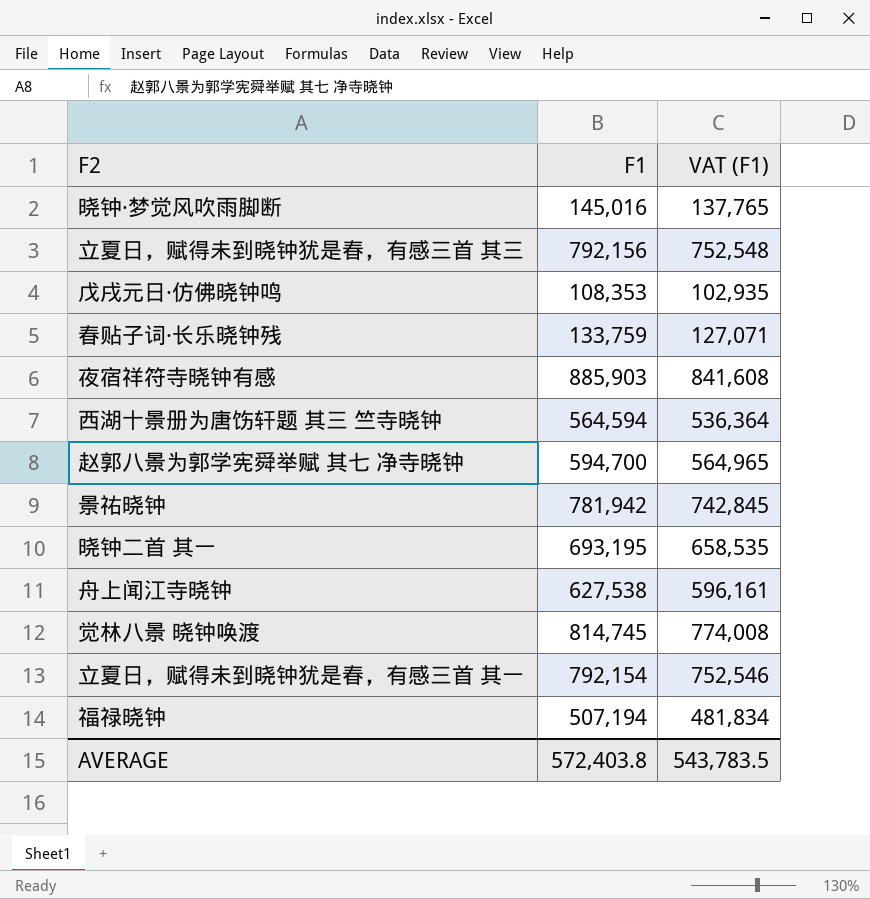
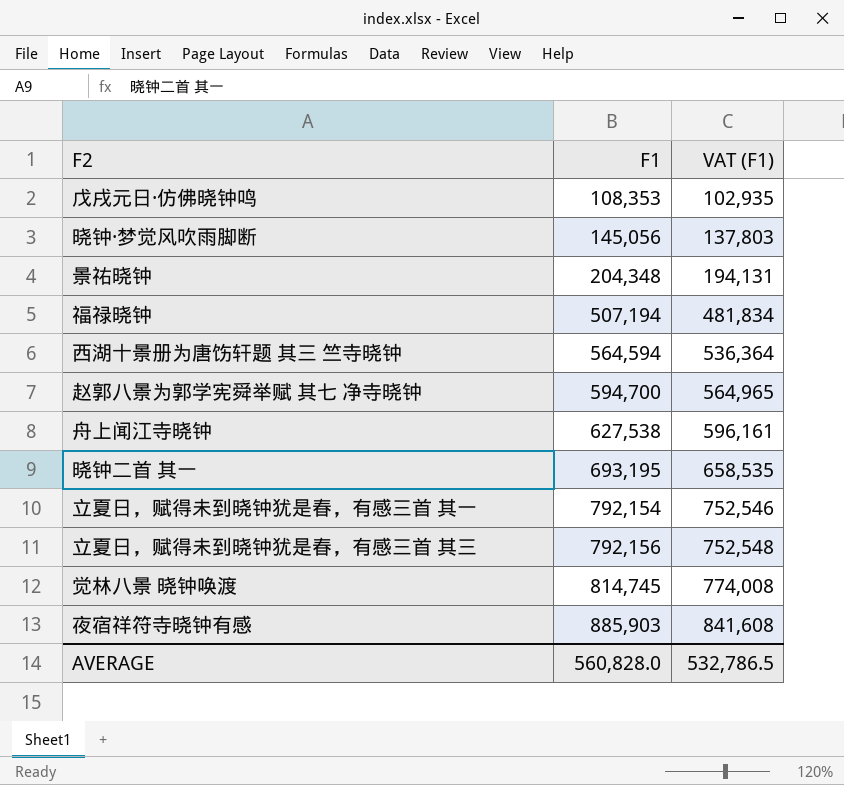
row order: none -> F1 ascending
row 春贴子词·长乐晓钟残: 133,759 | 127,071 -> none
晓钟·梦觉风吹雨脚断 | F1: 145,016 -> 145,056
晓钟·梦觉风吹雨脚断 | VAT (F1): 137,765 -> 137,803
景祐晓钟 | F1: 781,942 -> 204,348
景祐晓钟 | VAT (F1): 742,845 -> 194,131
AVERAGE | F1: 572,403.8 -> 560,828.0
AVERAGE | VAT (F1): 543,783.5 -> 532,786.5

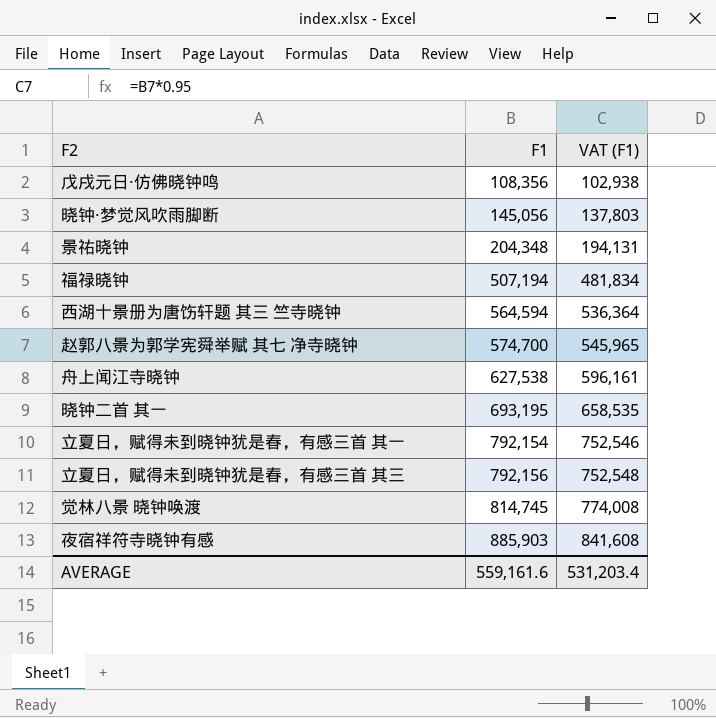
戊戌元日·仿佛晓钟鸣 | F1: 108,353 -> 108,356
戊戌元日·仿佛晓钟鸣 | VAT (F1): 102,935 -> 102,938
赵郭八景为郭学宪舜举赋 其七 净寺晓钟 | F1: 594,700 -> 574,700
赵郭八景为郭学宪舜举赋 其七 净寺晓钟 | VAT (F1): 564,965 -> 545,965
AVERAGE | F1: 560,828.0 -> 559,161.6
AVERAGE | VAT (F1): 532,786.5 -> 531,203.4

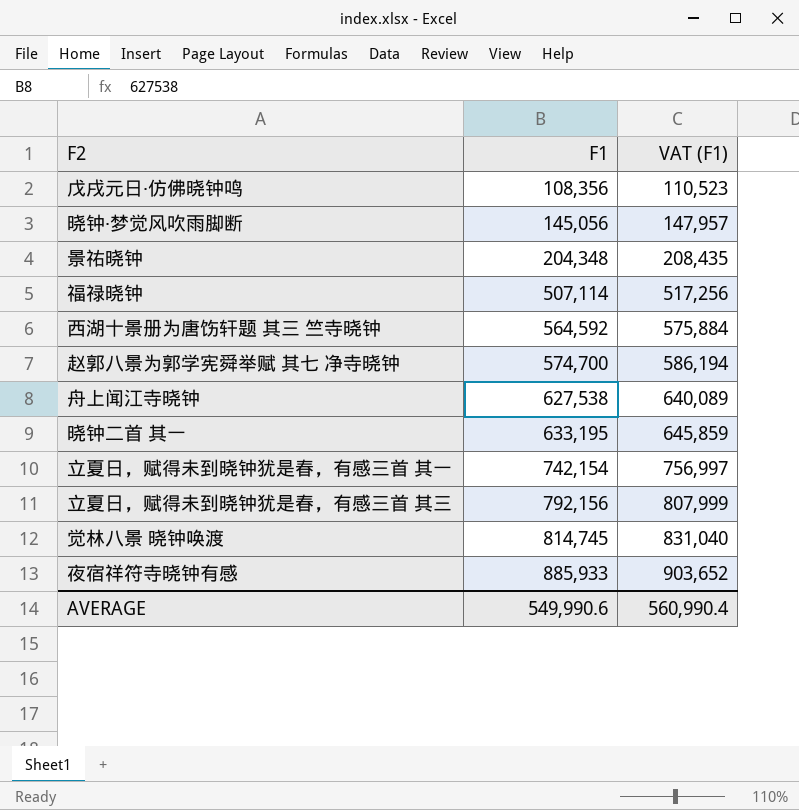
column VAT (F1) | formula: [F1] * 0.95 -> [F1] * 1.02
福禄晓钟 | F1: 507,194 -> 507,114
西湖十景册为唐饬轩题 其三 竺寺晓钟 | F1: 564,594 -> 564,592
晓钟二首 其一 | F1: 693,195 -> 633,195
立夏日，赋得未到晓钟犹是春，有感三首 其一 | F1: 792,154 -> 742,154
夜宿祥符寺晓钟有感 | F1: 885,903 -> 885,933
AVERAGE | F1: 559,161.6 -> 549,990.6
AVERAGE | VAT (F1): 531,203.4 -> 560,990.4

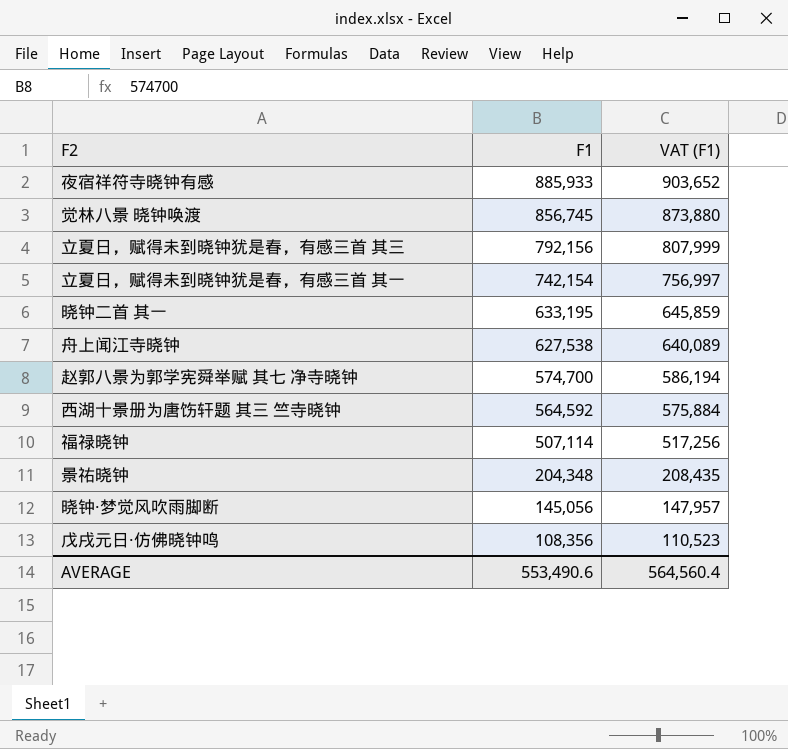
row order: F1 ascending -> F1 descending
觉林八景 晓钟唤渡 | F1: 814,745 -> 856,745
觉林八景 晓钟唤渡 | VAT (F1): 831,040 -> 873,880
AVERAGE | F1: 549,990.6 -> 553,490.6
AVERAGE | VAT (F1): 560,990.4 -> 564,560.4

